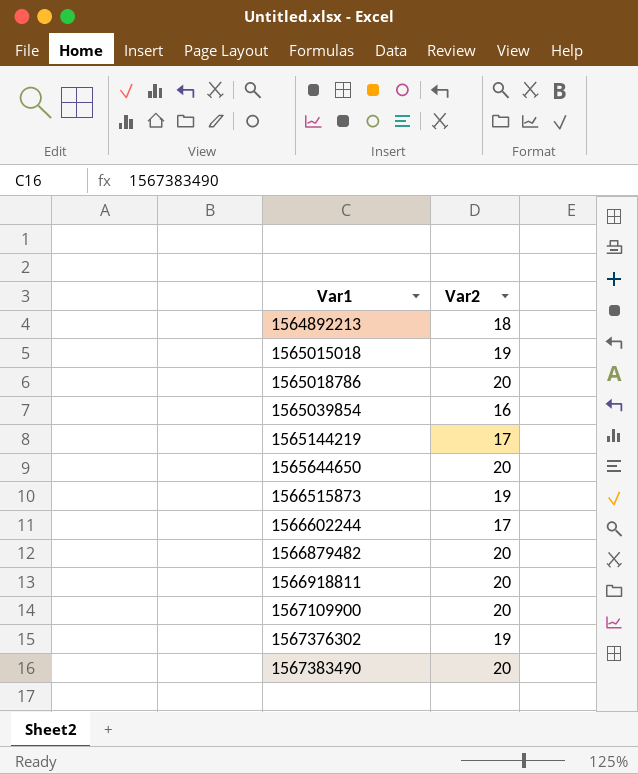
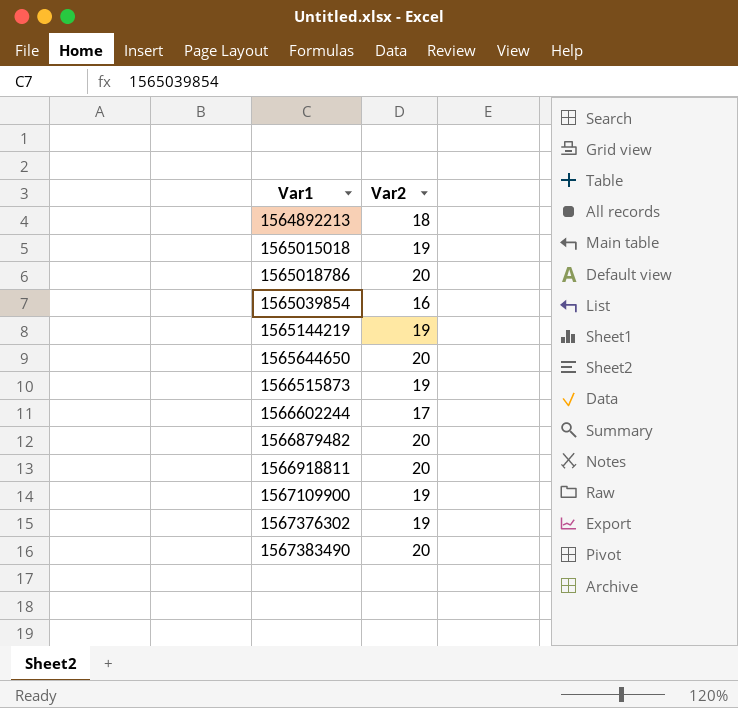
1565144219 | Var2: 17 -> 19
1567109900 | Var2: 20 -> 19

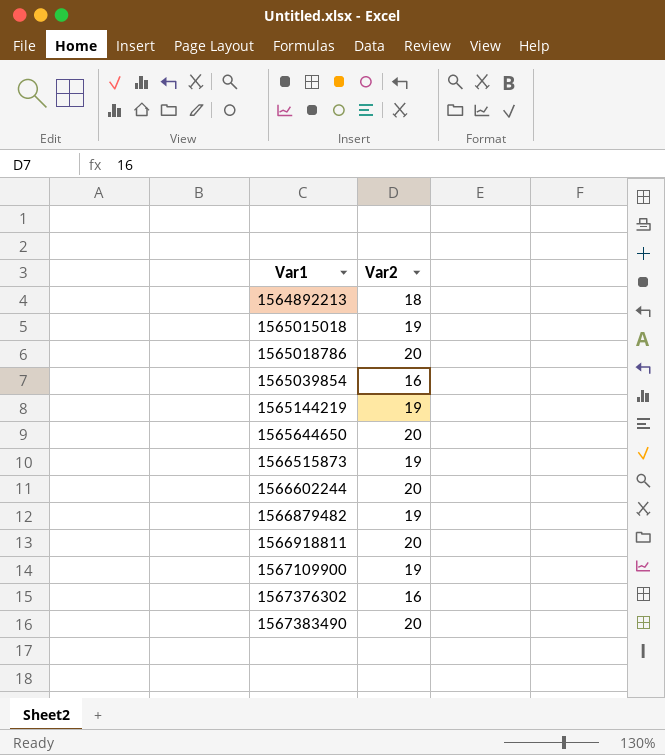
1566602244 | Var2: 17 -> 20
1566879482 | Var2: 20 -> 19
1567376302 | Var2: 19 -> 16

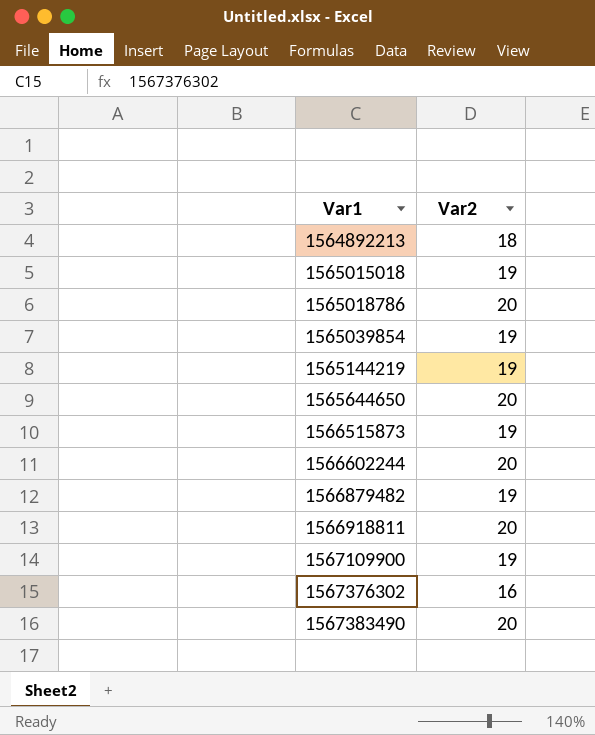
1565039854 | Var2: 16 -> 19

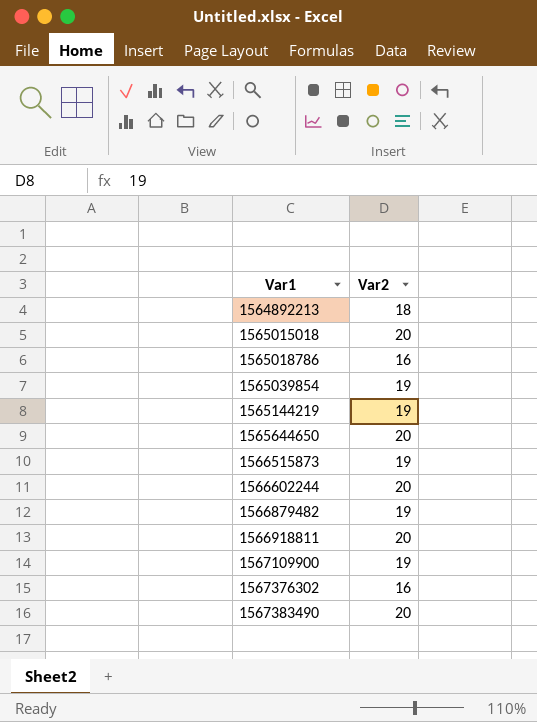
1565015018 | Var2: 19 -> 20
1565018786 | Var2: 20 -> 16

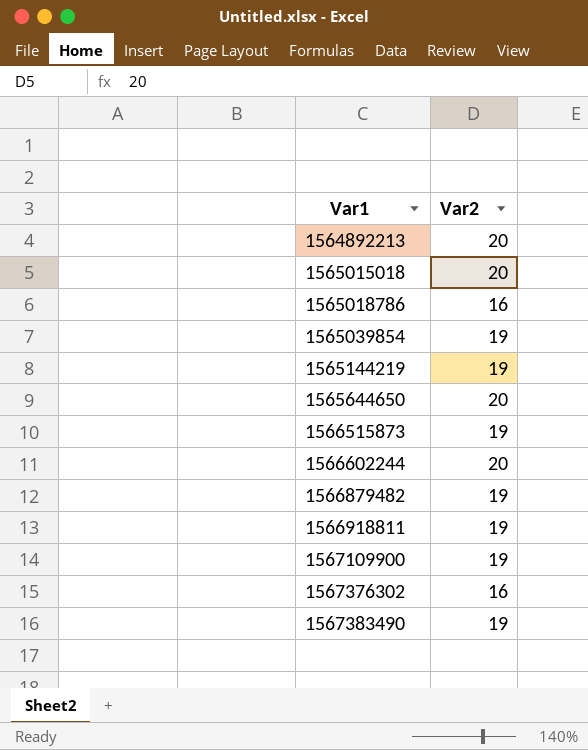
1564892213 | Var2: 18 -> 20
1566918811 | Var2: 20 -> 19
1567383490 | Var2: 20 -> 19

